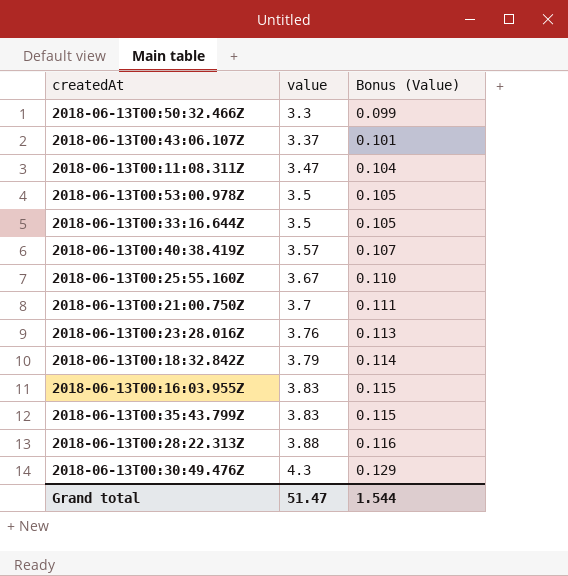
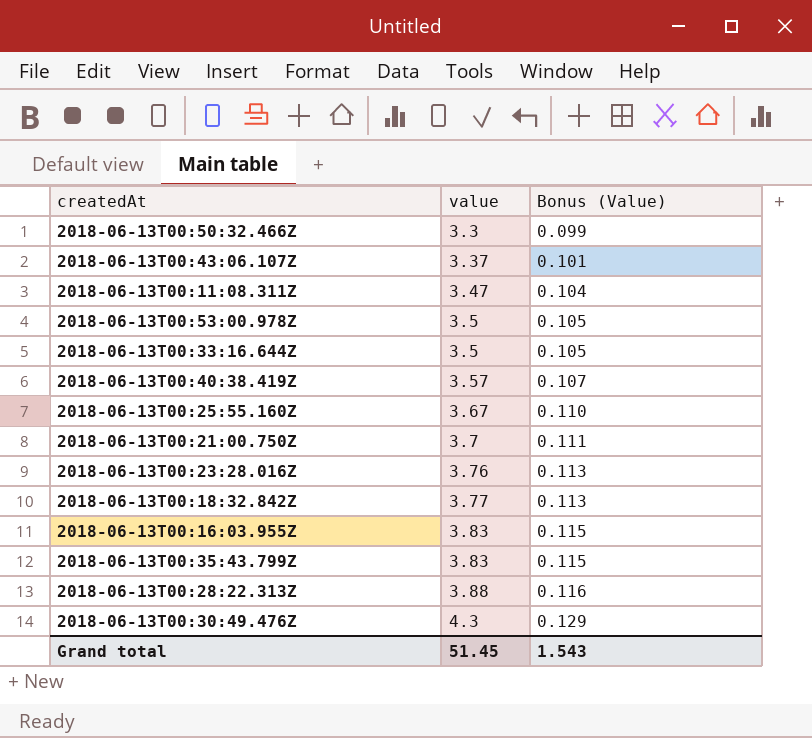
2018-06-13T00:18:32.842Z | value: 3.79 -> 3.77
2018-06-13T00:18:32.842Z | Bonus (Value): 0.114 -> 0.113
Grand total | value: 51.47 -> 51.45
Grand total | Bonus (Value): 1.544 -> 1.543

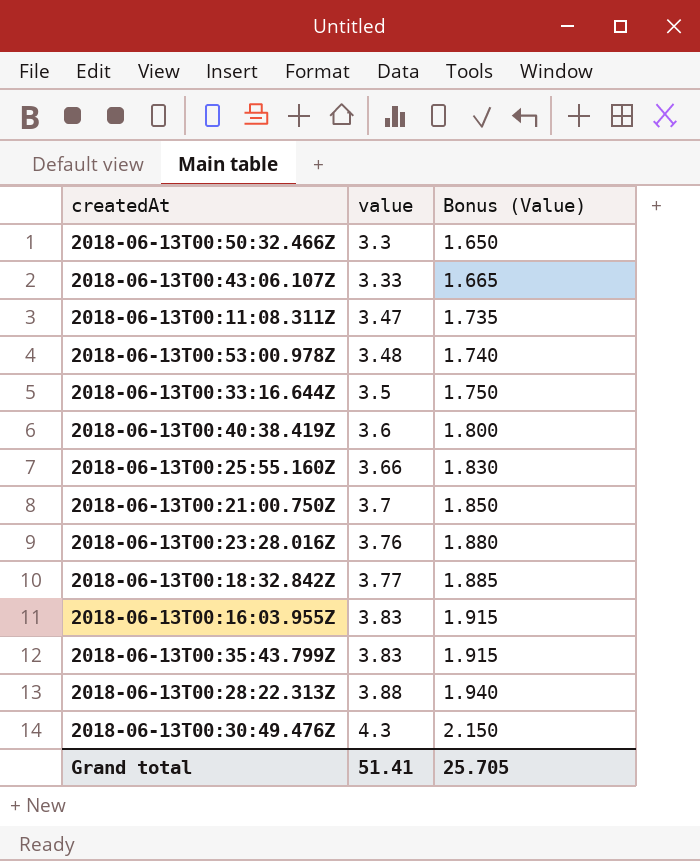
column Bonus (Value) | formula: [value] * 0.03 -> [value] * 0.5
2018-06-13T00:43:06.107Z | value: 3.37 -> 3.33
2018-06-13T00:53:00.978Z | value: 3.5 -> 3.48
2018-06-13T00:40:38.419Z | value: 3.57 -> 3.6
2018-06-13T00:25:55.160Z | value: 3.67 -> 3.66
Grand total | value: 51.45 -> 51.41
Grand total | Bonus (Value): 1.543 -> 25.705

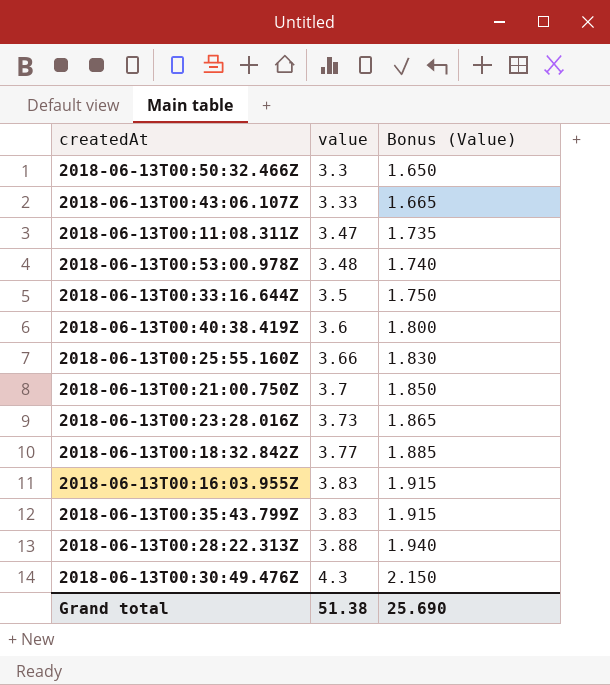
2018-06-13T00:23:28.016Z | value: 3.76 -> 3.73
2018-06-13T00:23:28.016Z | Bonus (Value): 1.880 -> 1.865
Grand total | value: 51.41 -> 51.38
Grand total | Bonus (Value): 25.705 -> 25.690

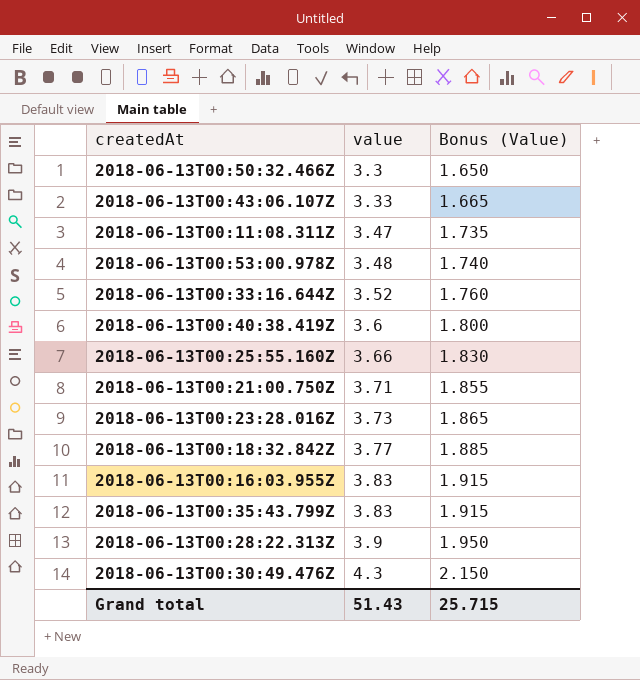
2018-06-13T00:33:16.644Z | value: 3.5 -> 3.52
2018-06-13T00:33:16.644Z | Bonus (Value): 1.750 -> 1.760
2018-06-13T00:21:00.750Z | value: 3.7 -> 3.71
2018-06-13T00:21:00.750Z | Bonus (Value): 1.850 -> 1.855
2018-06-13T00:28:22.313Z | value: 3.88 -> 3.9
2018-06-13T00:28:22.313Z | Bonus (Value): 1.940 -> 1.950
Grand total | value: 51.38 -> 51.43
Grand total | Bonus (Value): 25.690 -> 25.715

